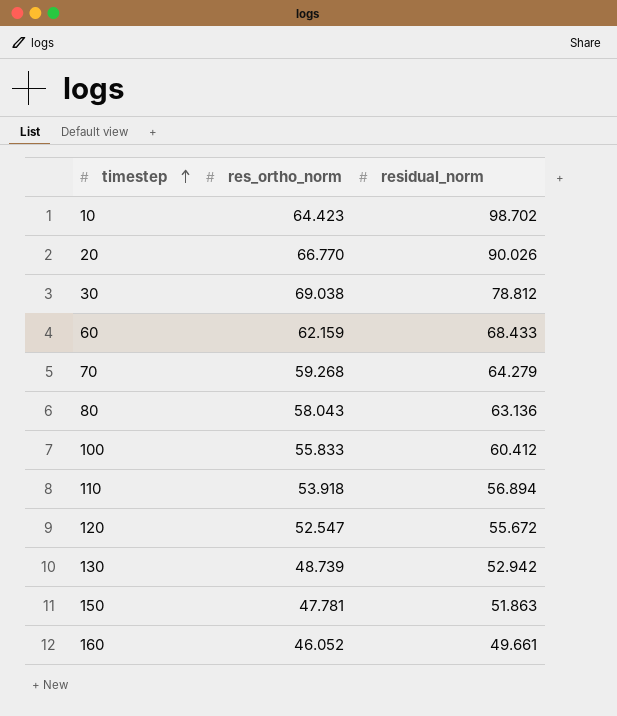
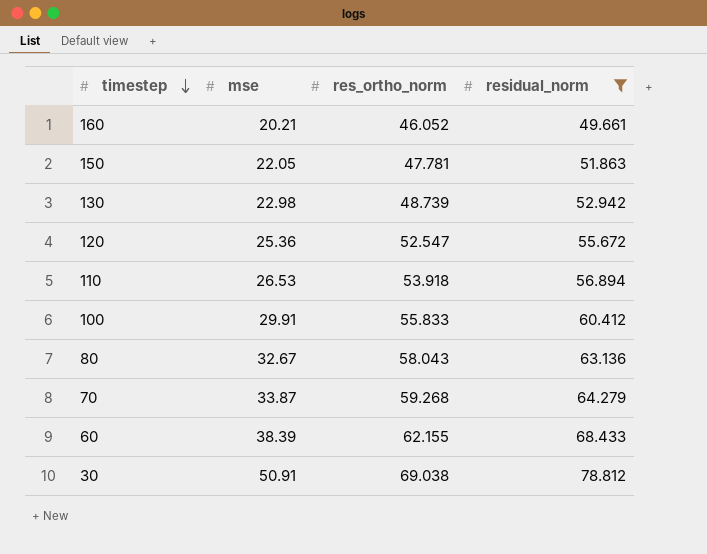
filter: none -> residual_norm <= 78.812
row order: timestep ascending -> timestep descending
column mse | position: none -> 2
60 | res_ortho_norm: 62.159 -> 62.155

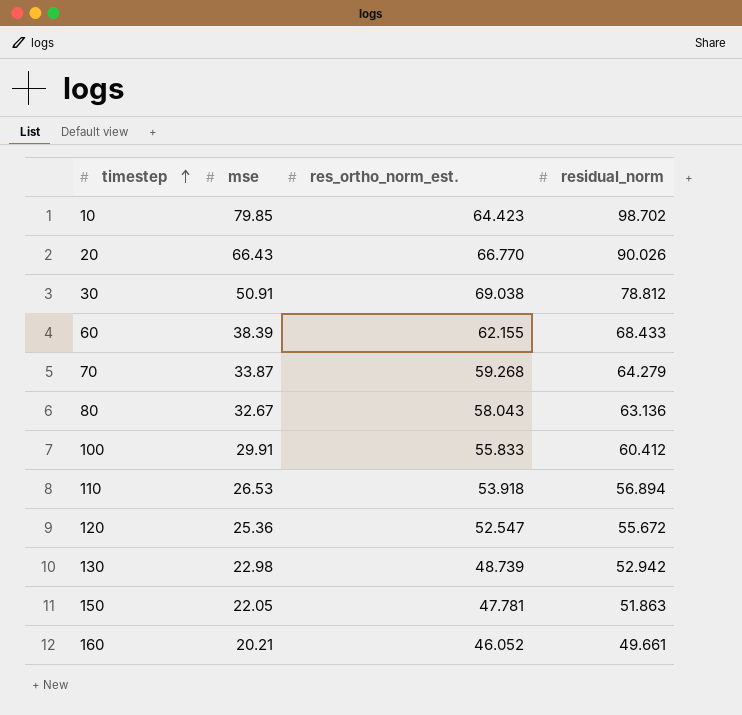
filter: residual_norm <= 78.812 -> none
row order: timestep descending -> timestep ascending
column name: res_ortho_norm -> res_ortho_norm_est.

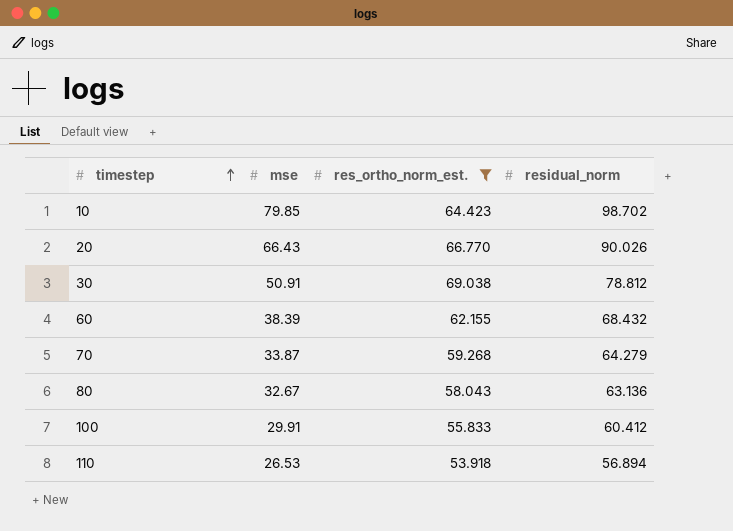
filter: none -> res_ortho_norm_est. >= 53.918
60 | residual_norm: 68.433 -> 68.432

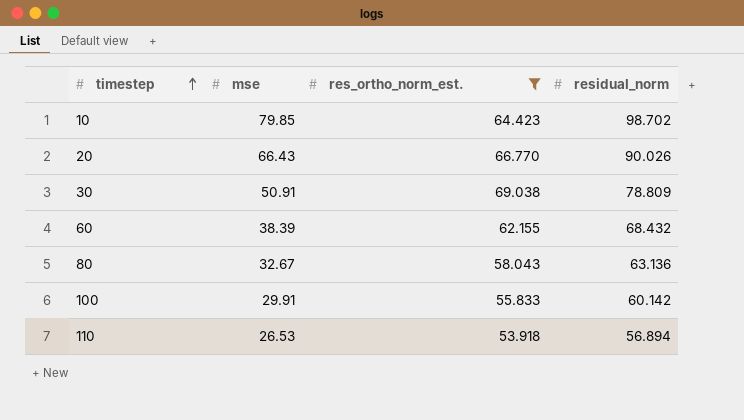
row 70: 33.87 | 59.268 | 64.279 -> none
30 | residual_norm: 78.812 -> 78.809
100 | residual_norm: 60.412 -> 60.142

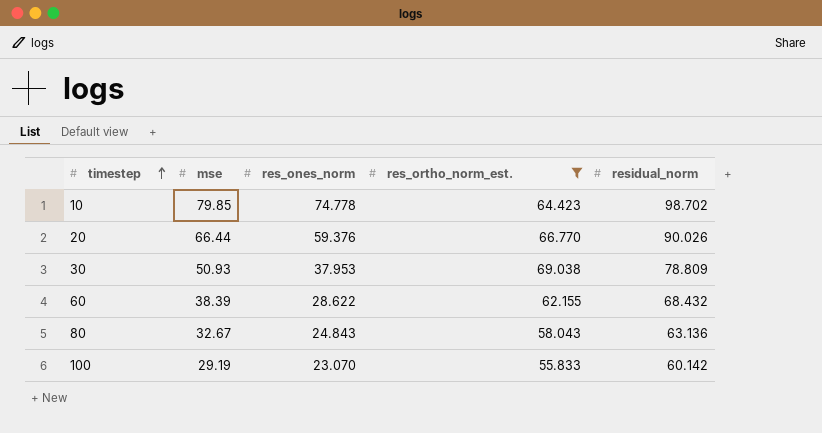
column res_ones_norm | position: none -> 3
row 110: 26.53 | 53.918 | 56.894 -> none
20 | mse: 66.43 -> 66.44
30 | mse: 50.91 -> 50.93
100 | mse: 29.91 -> 29.19

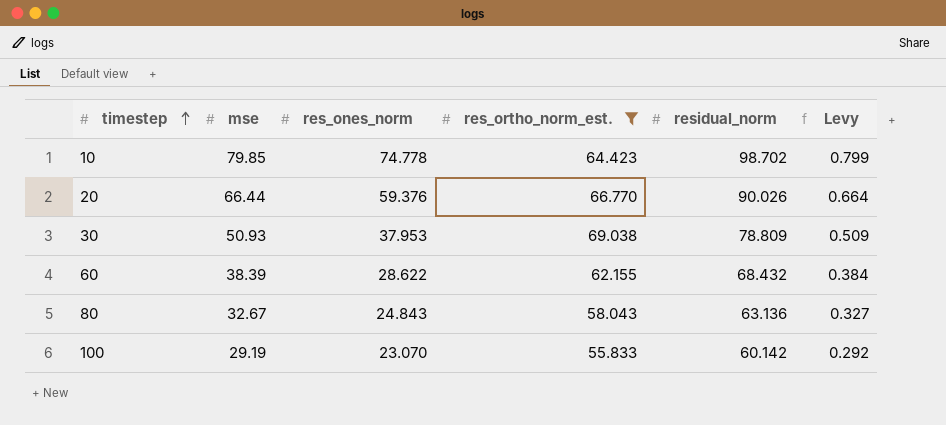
column Levy | formula: none -> [mse] * 0.01

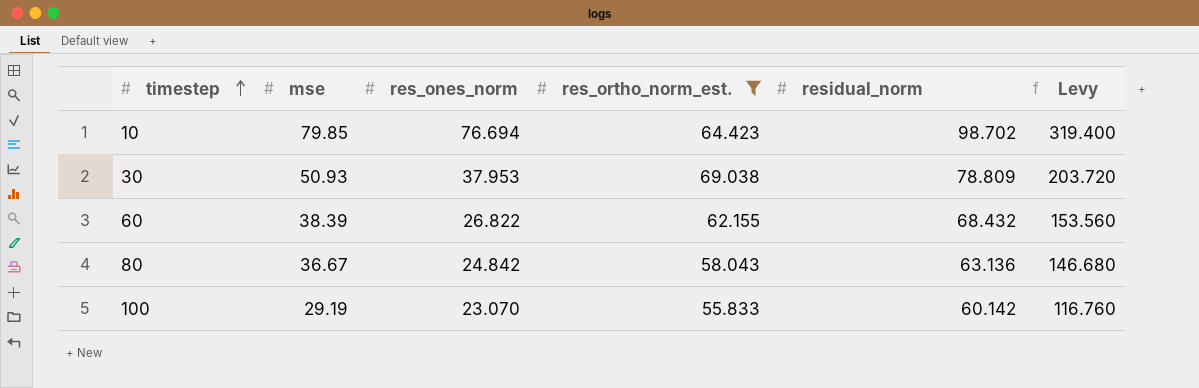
column Levy | formula: [mse] * 0.01 -> [mse] * 4
row 20: 66.44 | 59.376 | 66.770 | 90.026 | 0.664 -> none
10 | res_ones_norm: 74.778 -> 76.694
60 | res_ones_norm: 28.622 -> 26.822
80 | mse: 32.67 -> 36.67
80 | res_ones_norm: 24.843 -> 24.842

